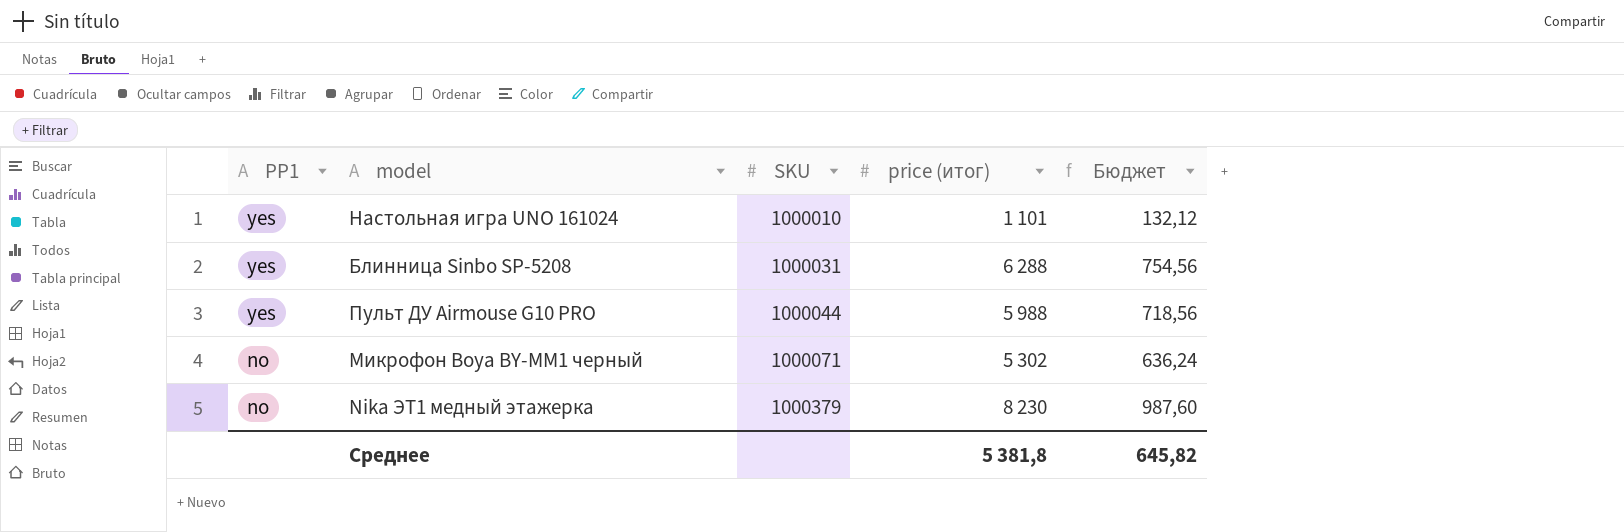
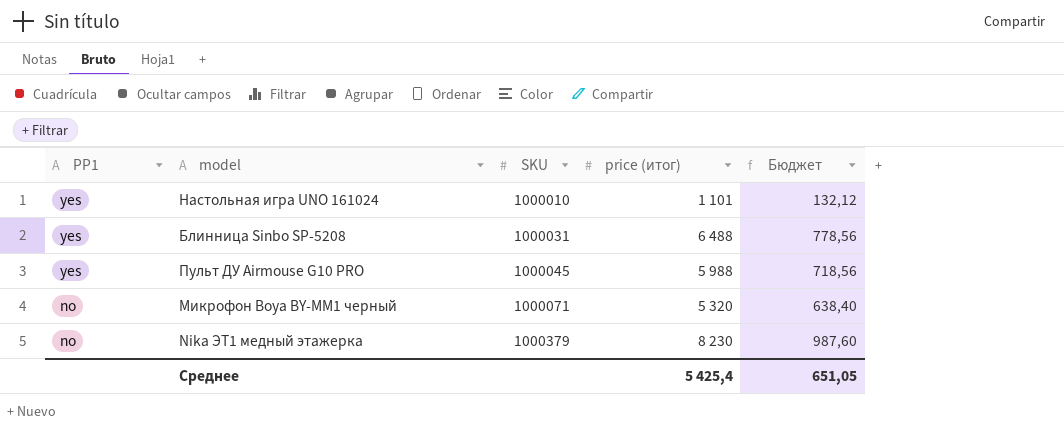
Блинница Sinbo SP-5208 | price (итог): 6 288 -> 6 488
Блинница Sinbo SP-5208 | Бюджет: 754,56 -> 778,56
Пульт ДУ Airmouse G10 PRO | SKU: 1000044 -> 1000045
Микрофон Boya BY-MM1 черный | price (итог): 5 302 -> 5 320
Микрофон Boya BY-MM1 черный | Бюджет: 636,24 -> 638,40
Среднее | price (итог): 5 381,8 -> 5 425,4
Среднее | Бюджет: 645,82 -> 651,05

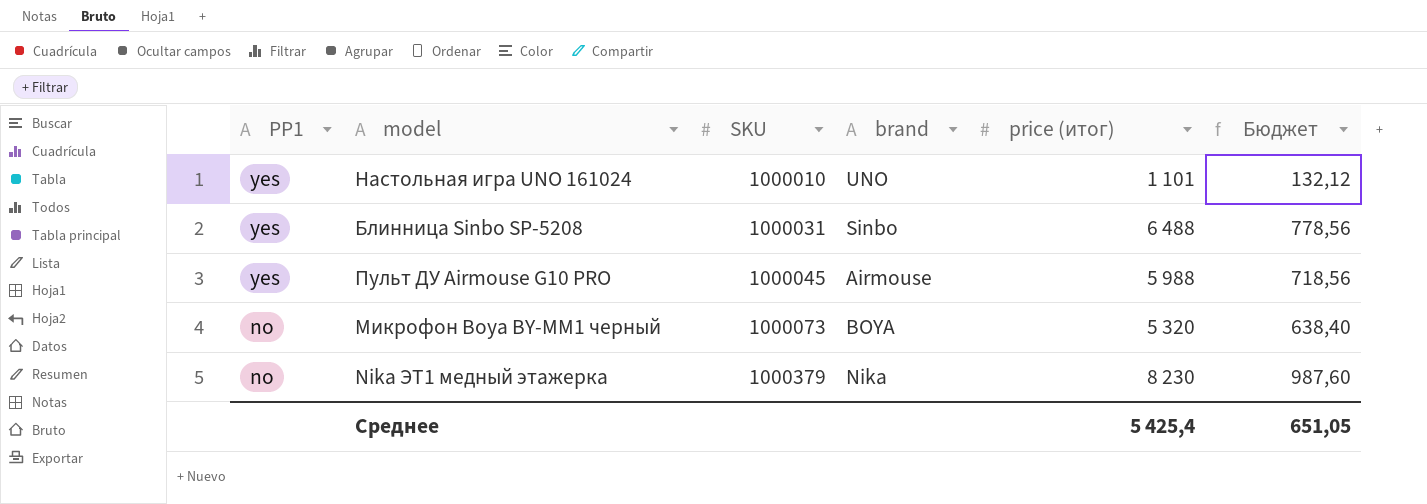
column brand | position: none -> 4
Микрофон Boya BY-MM1 черный | SKU: 1000071 -> 1000073

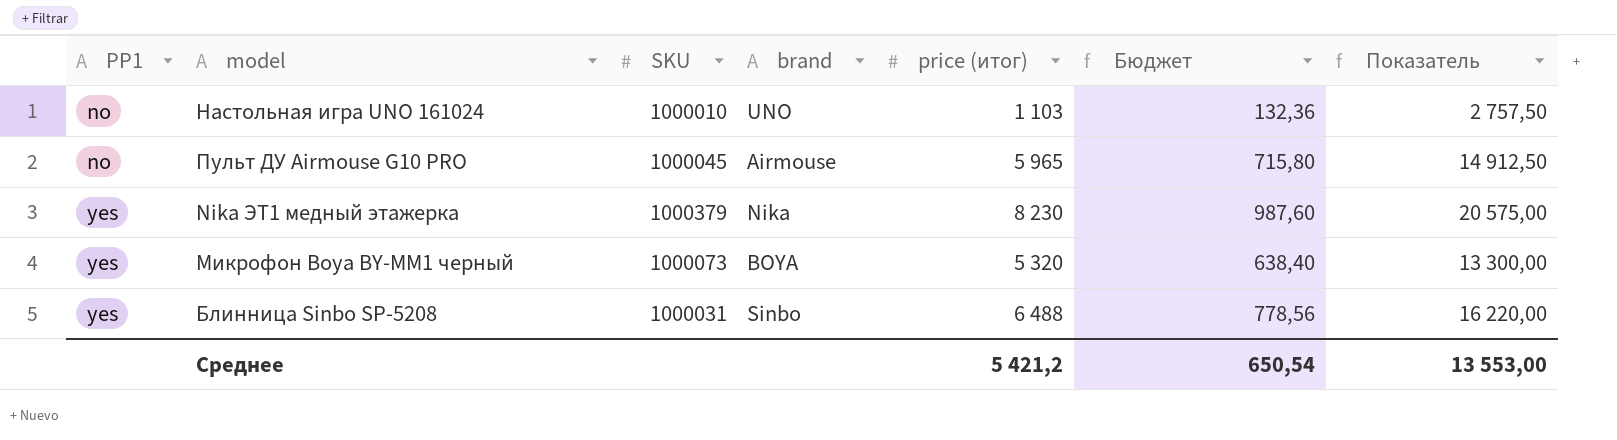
row order: PP1 descending -> PP1 ascending
column Показатель | formula: none -> [price (итог)] * 2,5
Настольная игра UNO 161024 | PP1: yes -> no
Настольная игра UNO 161024 | price (итог): 1 101 -> 1 103
Настольная игра UNO 161024 | Бюджет: 132,12 -> 132,36
Пульт ДУ Airmouse G10 PRO | PP1: yes -> no
Пульт ДУ Airmouse G10 PRO | price (итог): 5 988 -> 5 965
Пульт ДУ Airmouse G10 PRO | Бюджет: 718,56 -> 715,80
Nika ЭТ1 медный этажерка | PP1: no -> yes
Микрофон Boya BY-MM1 черный | PP1: no -> yes
Среднее | price (итог): 5 425,4 -> 5 421,2
Среднее | Бюджет: 651,05 -> 650,54

